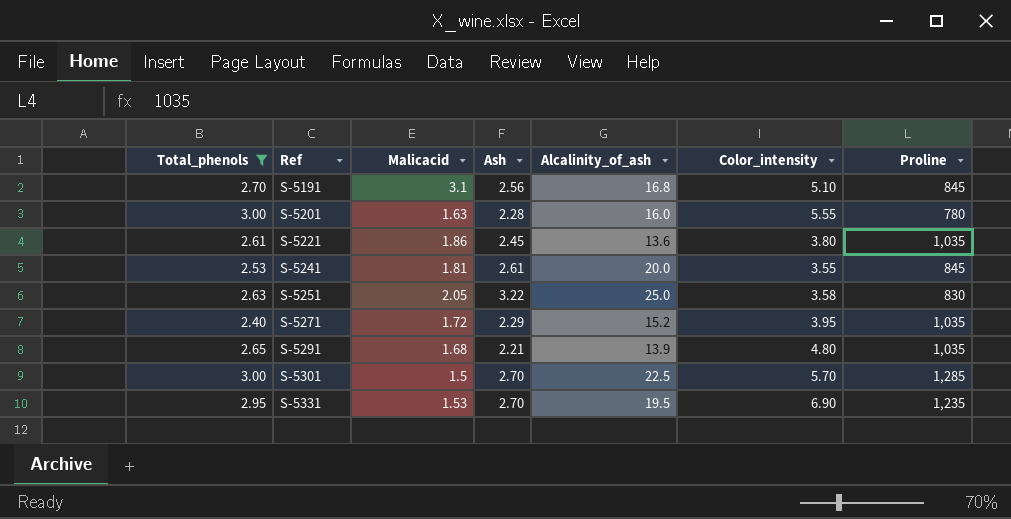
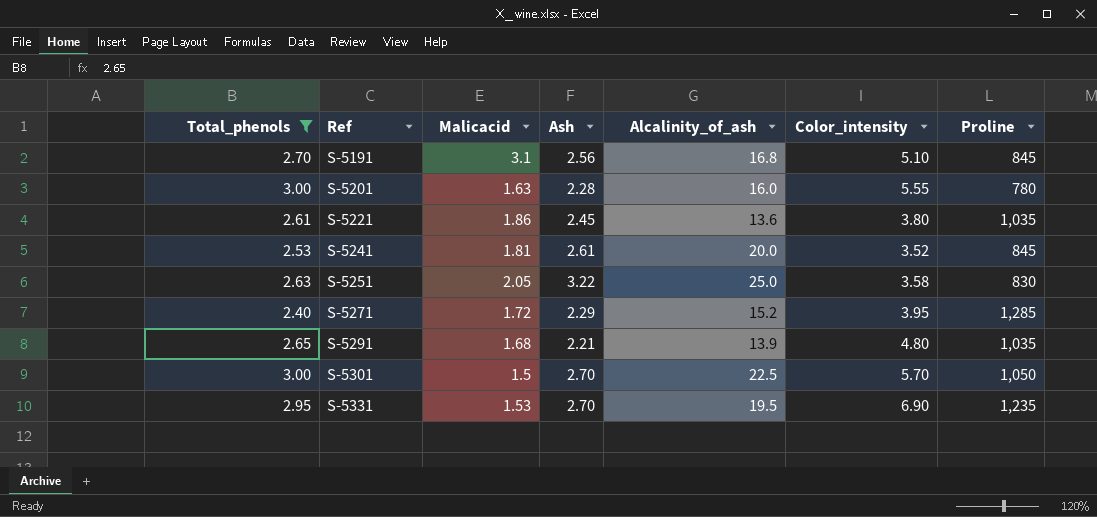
S-5241 | Color_intensity: 3.55 -> 3.52
S-5271 | Proline: 1,035 -> 1,285
S-5301 | Proline: 1,285 -> 1,050

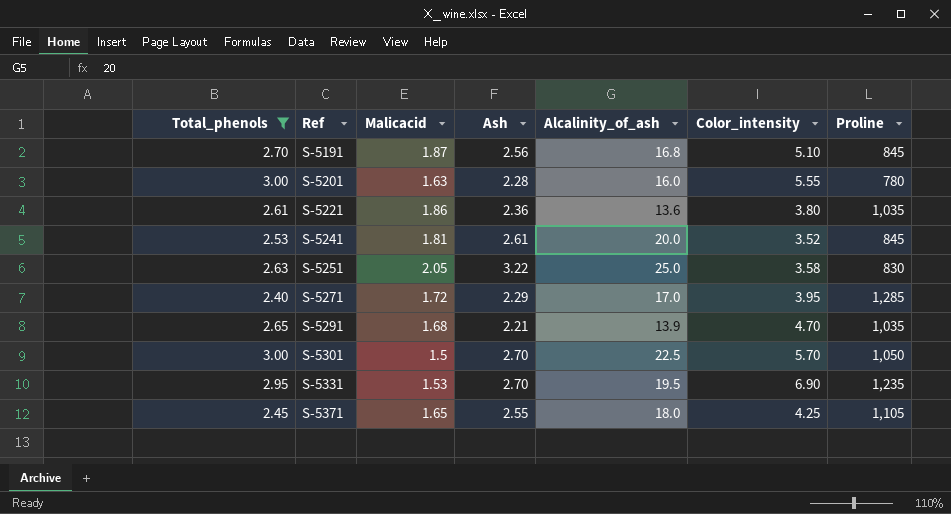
S-5191 | Malicacid: 3.1 -> 1.87
S-5221 | Ash: 2.45 -> 2.36
S-5271 | Alcalinity_of_ash: 15.2 -> 17.0
S-5291 | Color_intensity: 4.80 -> 4.70
row S-5371: none -> 2.45 | 1.65 | 2.55 | 18.0 | 4.25 | 1,105

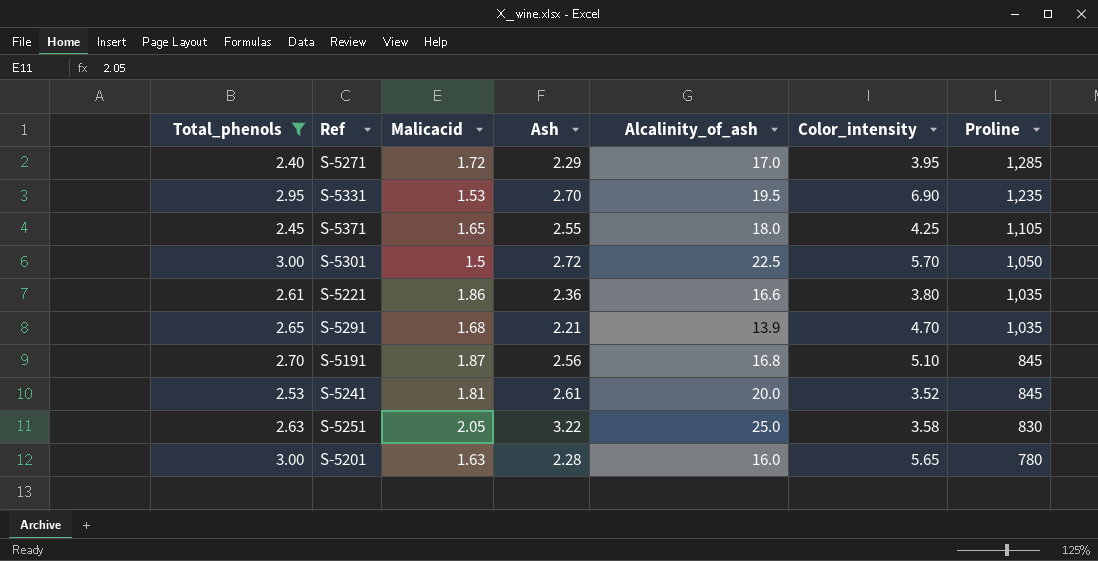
row order: Ref ascending -> Proline descending
S-5301 | Ash: 2.70 -> 2.72
S-5221 | Alcalinity_of_ash: 13.6 -> 16.6
S-5201 | Color_intensity: 5.55 -> 5.65

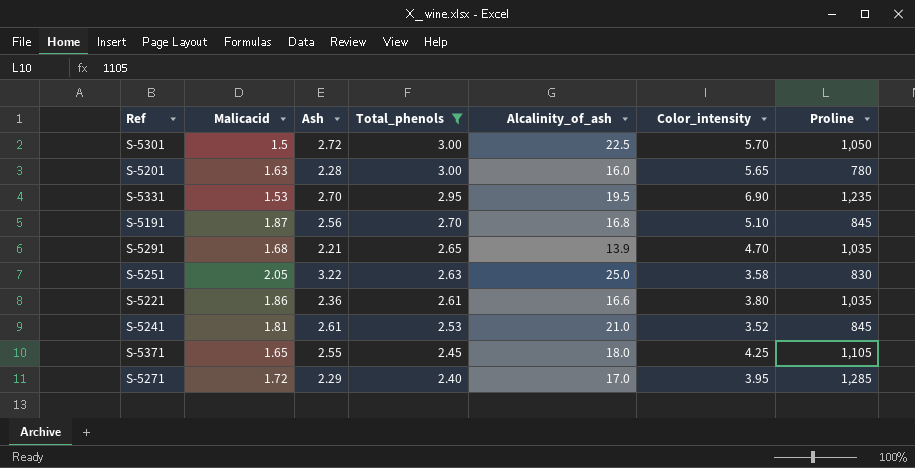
row order: Proline descending -> Total_phenols descending
column Total_phenols | position: 1 -> 4
S-5241 | Alcalinity_of_ash: 20.0 -> 21.0

